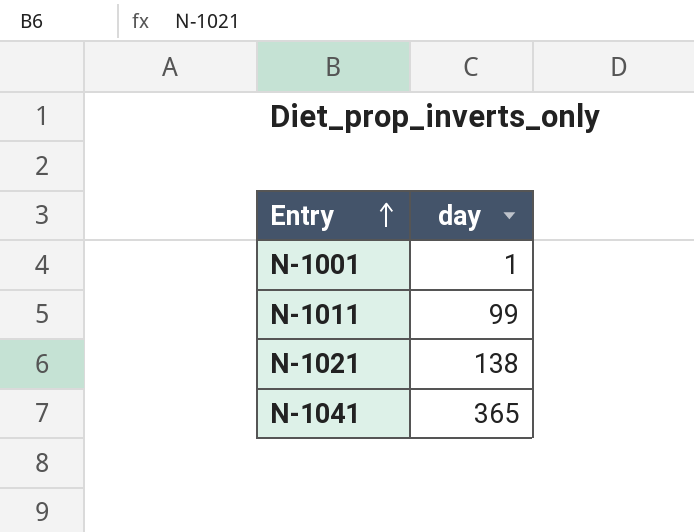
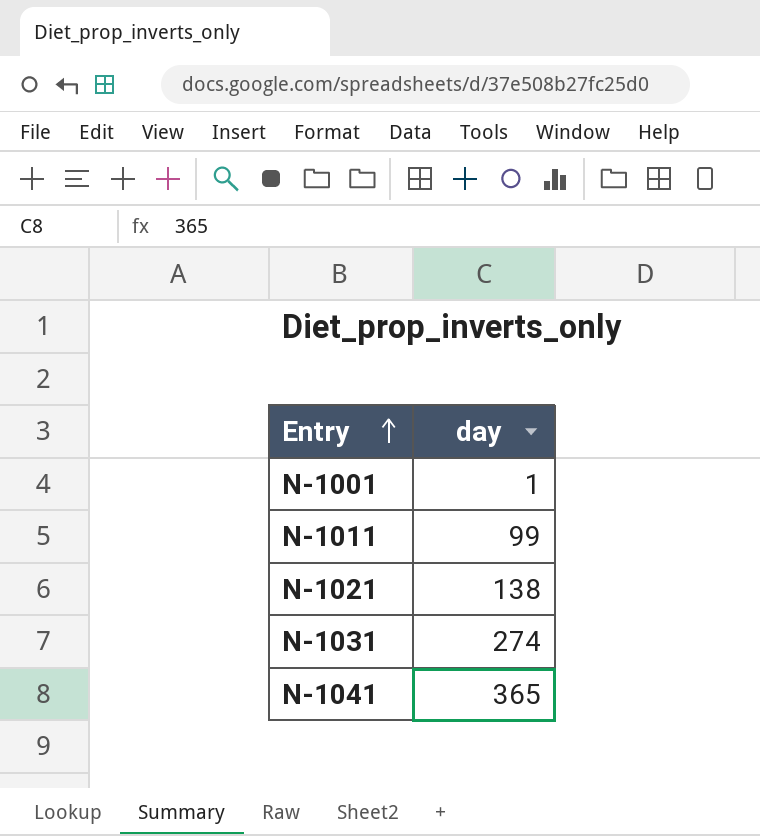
row N-1031: none -> 274

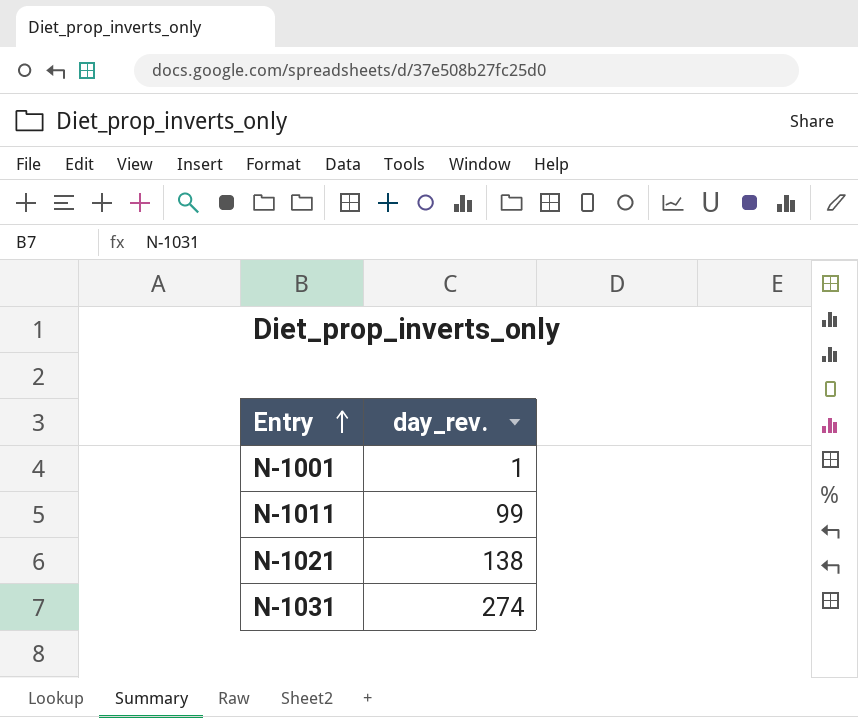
column name: day -> day_rev.
row N-1041: 365 -> none

